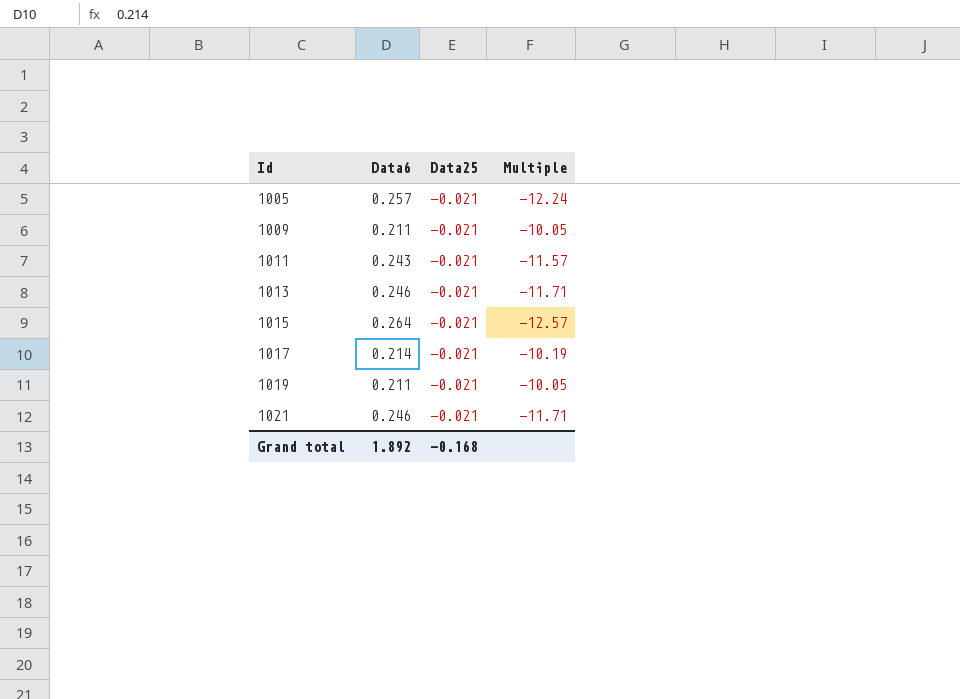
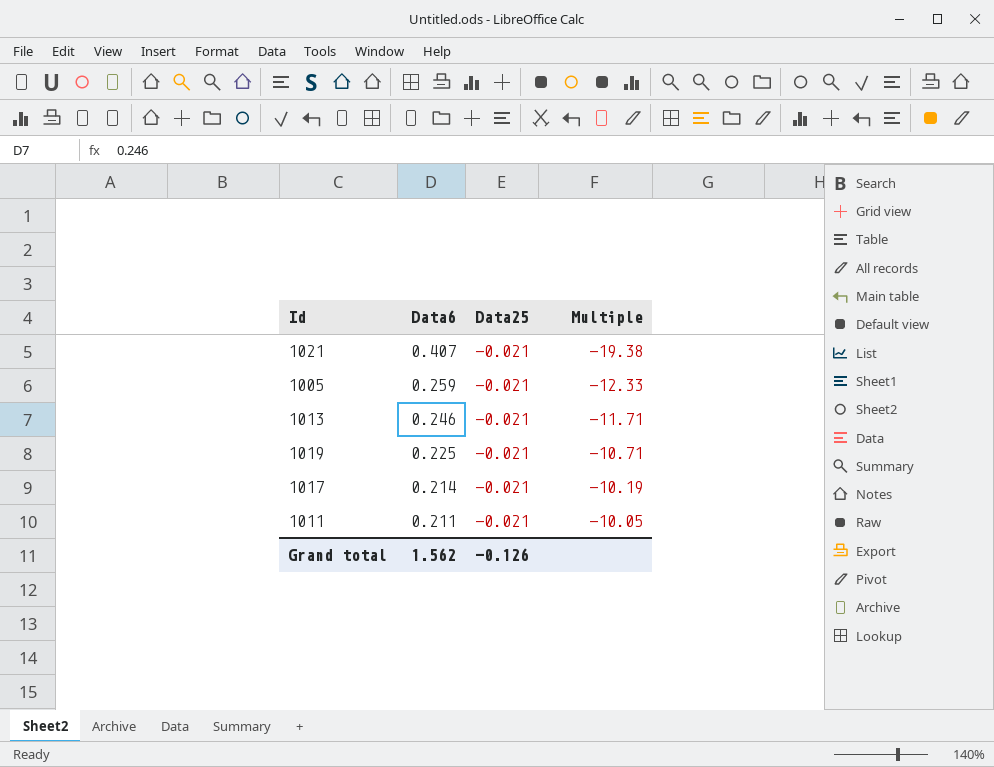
row order: Id ascending -> Data6 descending
row 1009: 0.211 | -0.021 | -10.05 -> none
row 1015: 0.264 | -0.021 | -12.57 -> none
1021 | Data6: 0.246 -> 0.407
1021 | Multiple: -11.71 -> -19.38
1005 | Data6: 0.257 -> 0.259
1005 | Multiple: -12.24 -> -12.33
1019 | Data6: 0.211 -> 0.225
1019 | Multiple: -10.05 -> -10.71
1011 | Data6: 0.243 -> 0.211
1011 | Multiple: -11.57 -> -10.05
Grand total | Data6: 1.892 -> 1.562
Grand total | Data25: -0.168 -> -0.126

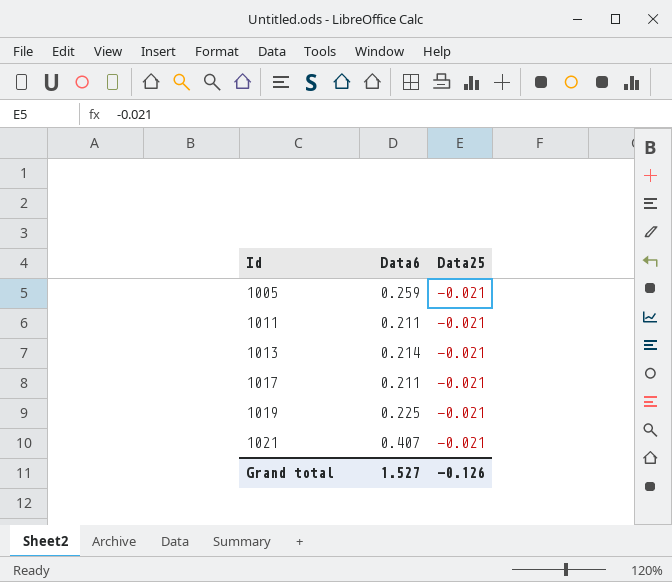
row order: Data6 descending -> Id ascending
column Multiple | formula: [Data6] / [Data25] -> none
1013 | Data6: 0.246 -> 0.214
1017 | Data6: 0.214 -> 0.211
Grand total | Data6: 1.562 -> 1.527

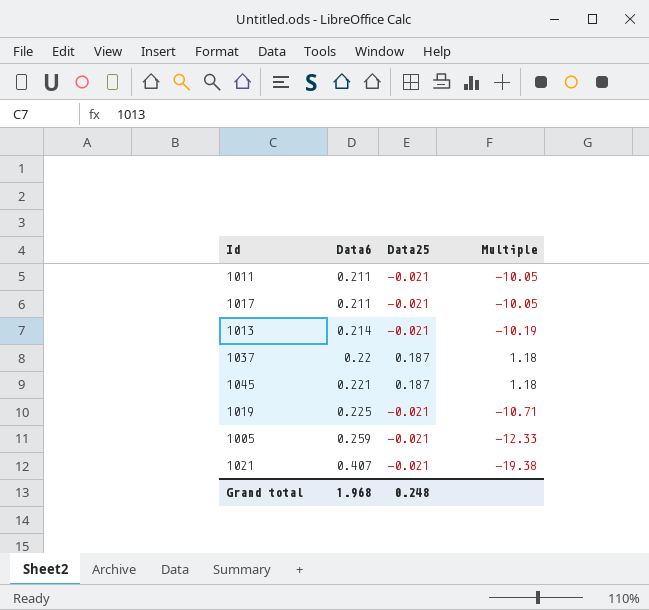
row order: Id ascending -> Data6 ascending
column Multiple | formula: none -> [Data6] / [Data25]
row 1037: none -> 0.22 | 0.187 | 1.18
row 1045: none -> 0.221 | 0.187 | 1.18
Grand total | Data6: 1.527 -> 1.968
Grand total | Data25: -0.126 -> 0.248

